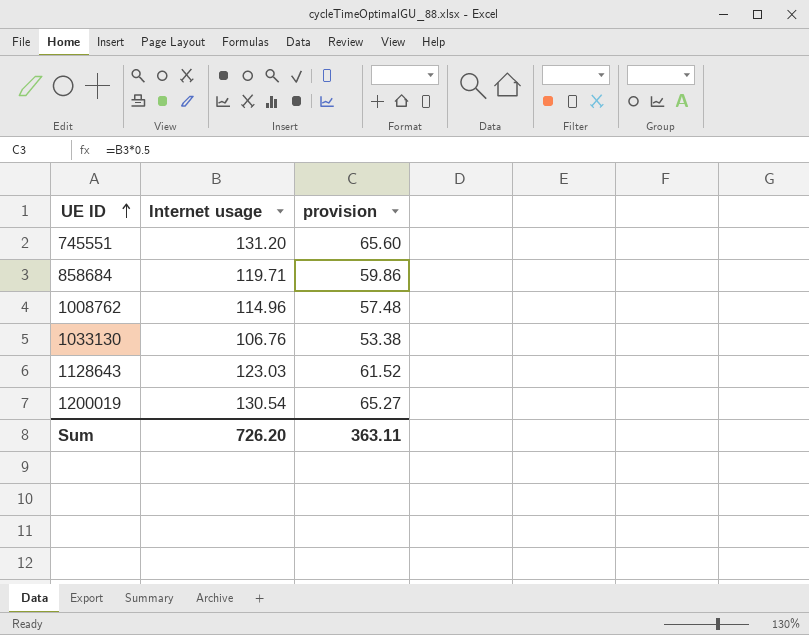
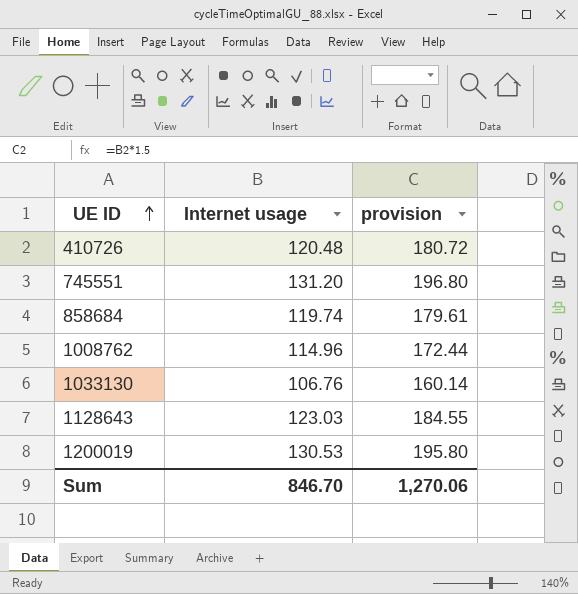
column provision | formula: [Internet usage] * 0.5 -> [Internet usage] * 1.5
row 410726: none -> 120.48 | 180.72
858684 | Internet usage: 119.71 -> 119.74
1200019 | Internet usage: 130.54 -> 130.53
Sum | Internet usage: 726.20 -> 846.70
Sum | provision: 363.11 -> 1,270.06

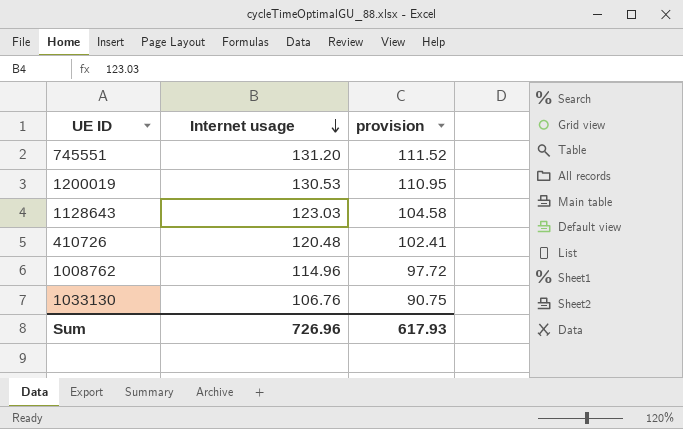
row order: UE ID ascending -> Internet usage descending
column provision | formula: [Internet usage] * 1.5 -> [Internet usage] * 0.85
row 858684: 119.74 | 179.61 -> none
Sum | Internet usage: 846.70 -> 726.96
Sum | provision: 1,270.06 -> 617.93

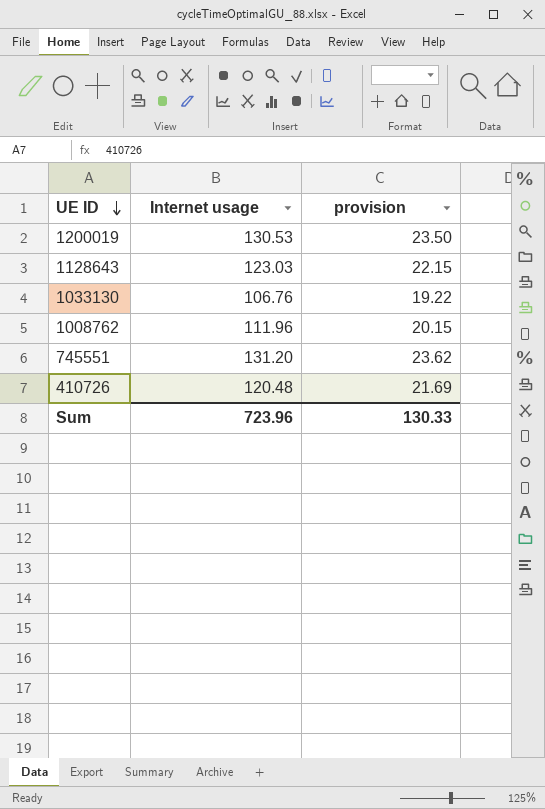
row order: Internet usage descending -> UE ID descending
column provision | formula: [Internet usage] * 0.85 -> [Internet usage] * 0.18
1008762 | Internet usage: 114.96 -> 111.96
Sum | Internet usage: 726.96 -> 723.96
Sum | provision: 617.93 -> 130.33

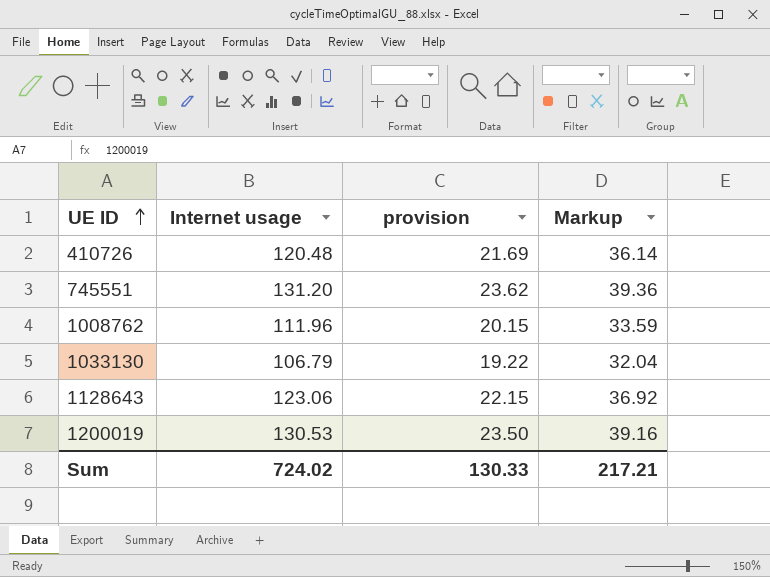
row order: UE ID descending -> UE ID ascending
column Markup | formula: none -> [Internet usage] * 0.3
1033130 | Internet usage: 106.76 -> 106.79
1128643 | Internet usage: 123.03 -> 123.06
Sum | Internet usage: 723.96 -> 724.02

